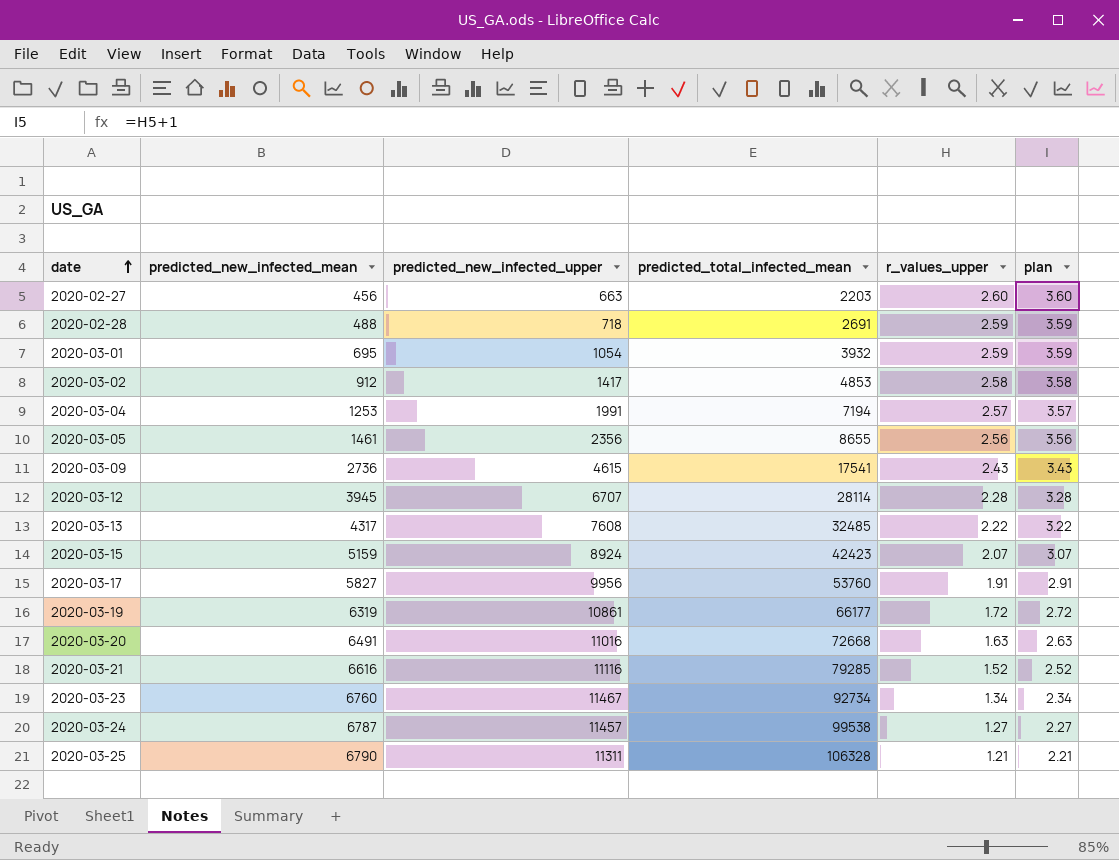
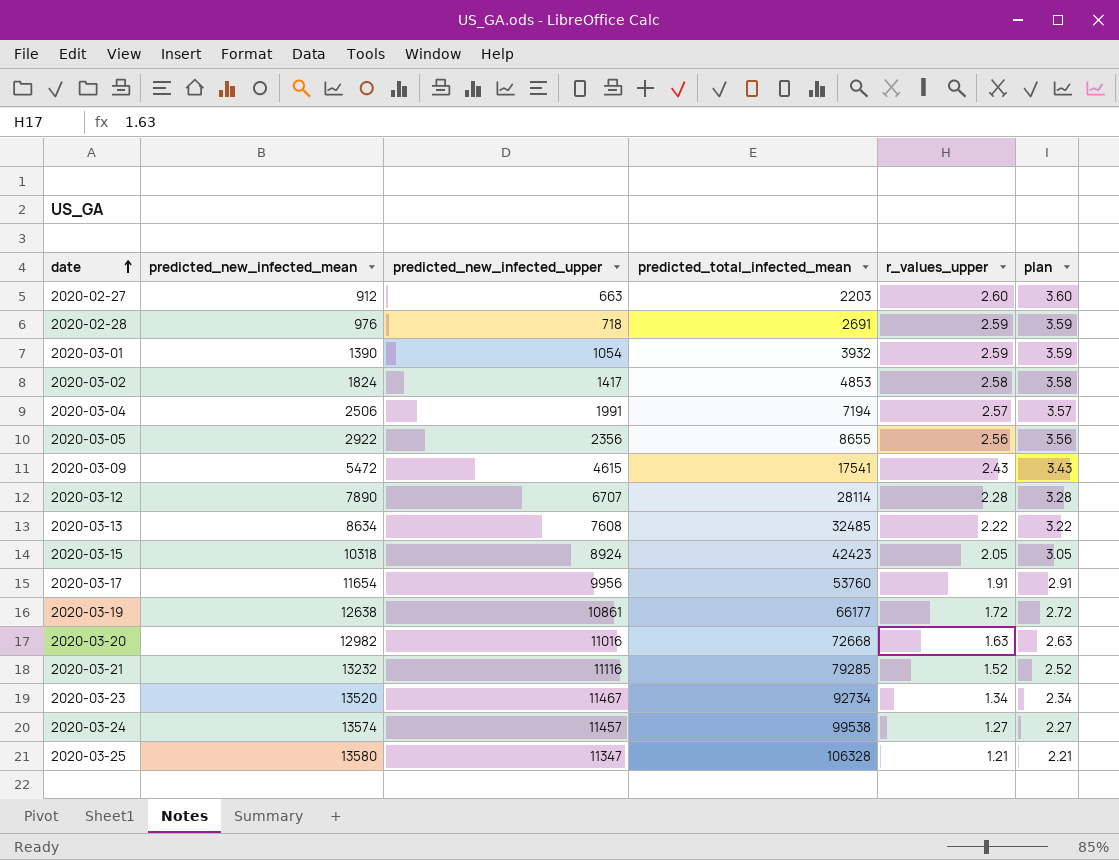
2020-02-27 | predicted_new_infected_mean: 456 -> 912
2020-02-28 | predicted_new_infected_mean: 488 -> 976
2020-03-01 | predicted_new_infected_mean: 695 -> 1390
2020-03-02 | predicted_new_infected_mean: 912 -> 1824
2020-03-04 | predicted_new_infected_mean: 1253 -> 2506
2020-03-05 | predicted_new_infected_mean: 1461 -> 2922
2020-03-09 | predicted_new_infected_mean: 2736 -> 5472
2020-03-12 | predicted_new_infected_mean: 3945 -> 7890
2020-03-13 | predicted_new_infected_mean: 4317 -> 8634
2020-03-15 | predicted_new_infected_mean: 5159 -> 10318
2020-03-15 | r_values_upper: 2.07 -> 2.05
2020-03-15 | plan: 3.07 -> 3.05
2020-03-17 | predicted_new_infected_mean: 5827 -> 11654
2020-03-19 | predicted_new_infected_mean: 6319 -> 12638
2020-03-20 | predicted_new_infected_mean: 6491 -> 12982
2020-03-21 | predicted_new_infected_mean: 6616 -> 13232
2020-03-23 | predicted_new_infected_mean: 6760 -> 13520
2020-03-24 | predicted_new_infected_mean: 6787 -> 13574
2020-03-25 | predicted_new_infected_mean: 6790 -> 13580
2020-03-25 | predicted_new_infected_upper: 11311 -> 11347

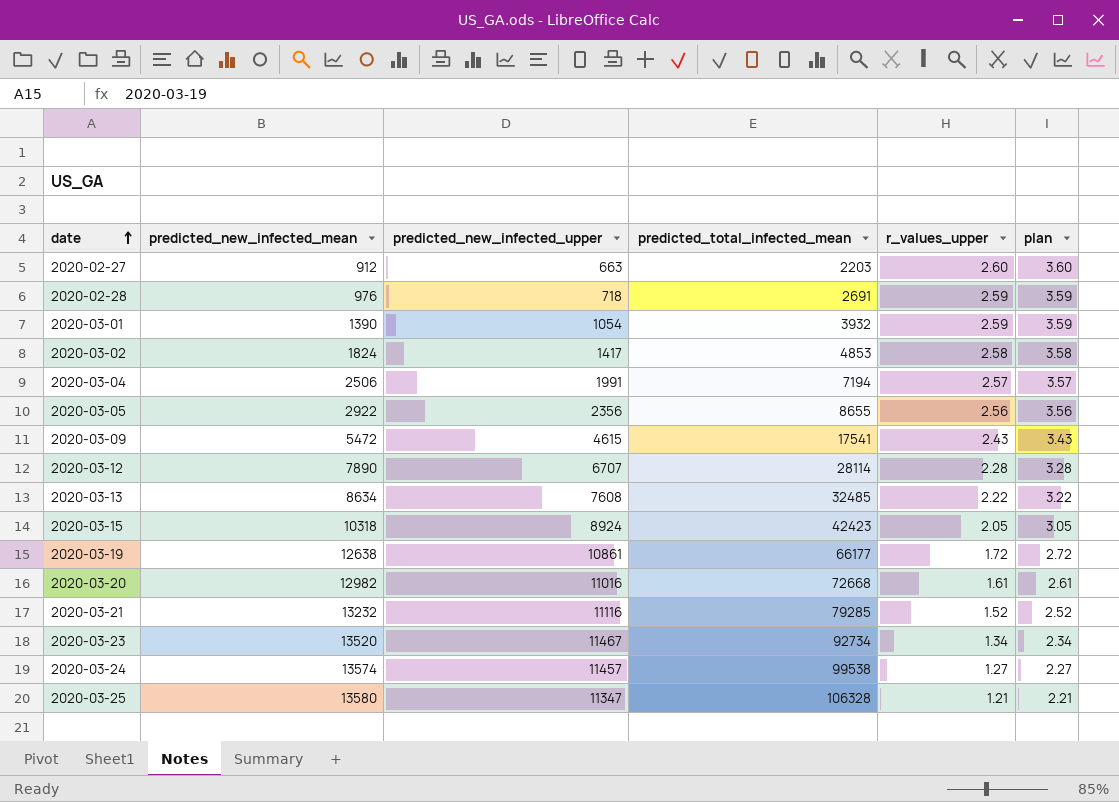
row 2020-03-17: 11654 | 9956 | 53760 | 1.91 | 2.91 -> none
2020-03-20 | r_values_upper: 1.63 -> 1.61
2020-03-20 | plan: 2.63 -> 2.61

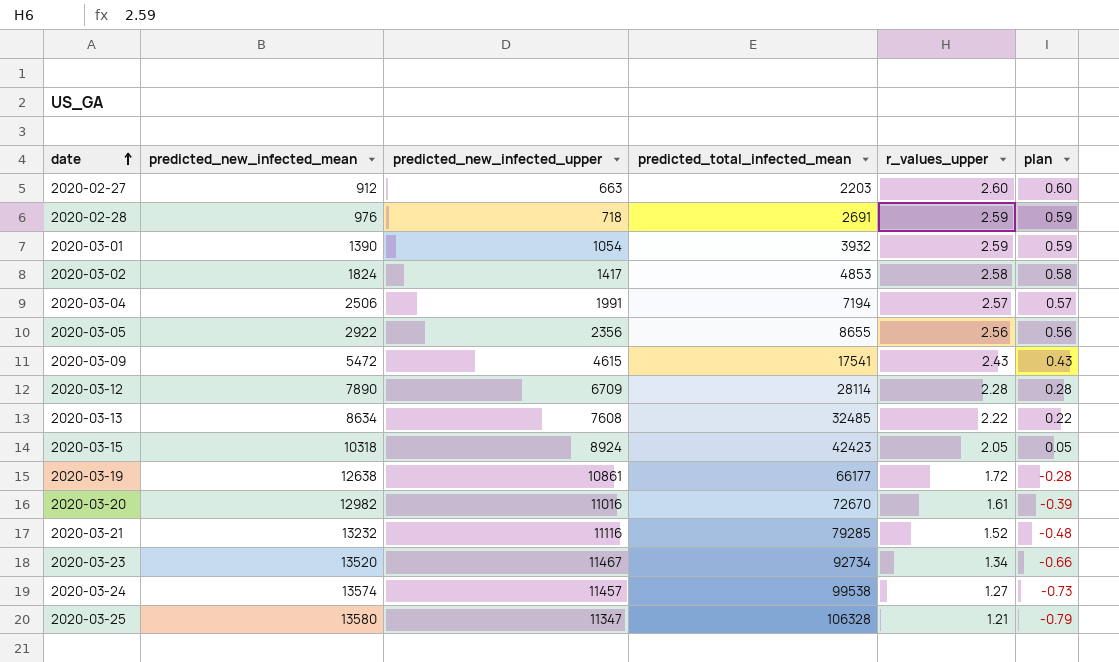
column plan | formula: [r_values_upper] + 1 -> [r_values_upper] - 2
2020-03-12 | predicted_new_infected_upper: 6707 -> 6709
2020-03-20 | predicted_total_infected_mean: 72668 -> 72670

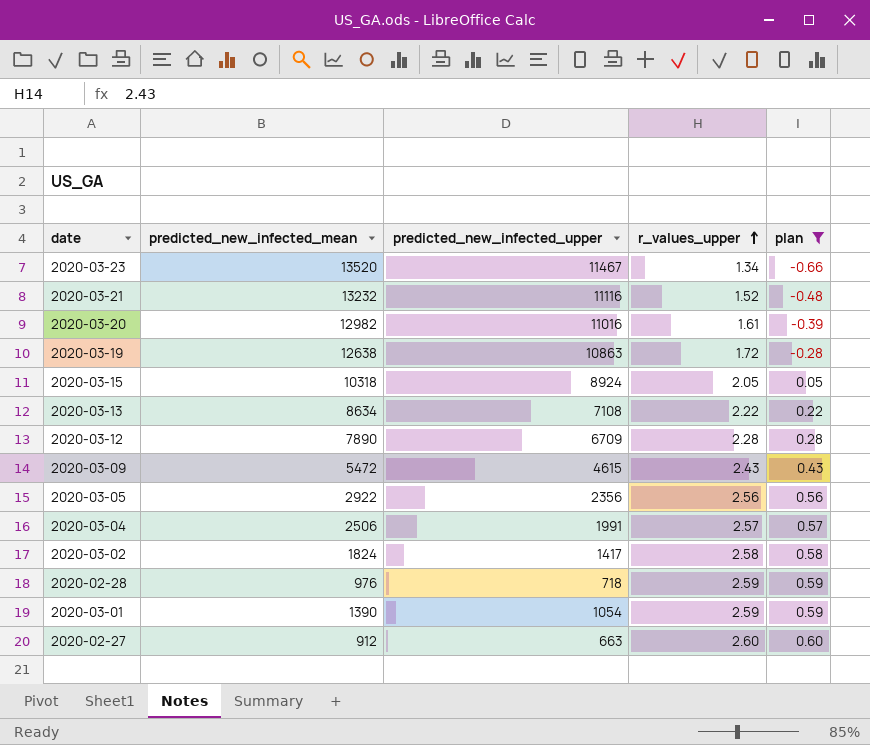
filter: none -> plan >= -0.66
row order: date ascending -> r_values_upper ascending
column predicted_total_infected_mean | position: 4 -> none
2020-03-19 | predicted_new_infected_upper: 10861 -> 10863
2020-03-13 | predicted_new_infected_upper: 7608 -> 7108

